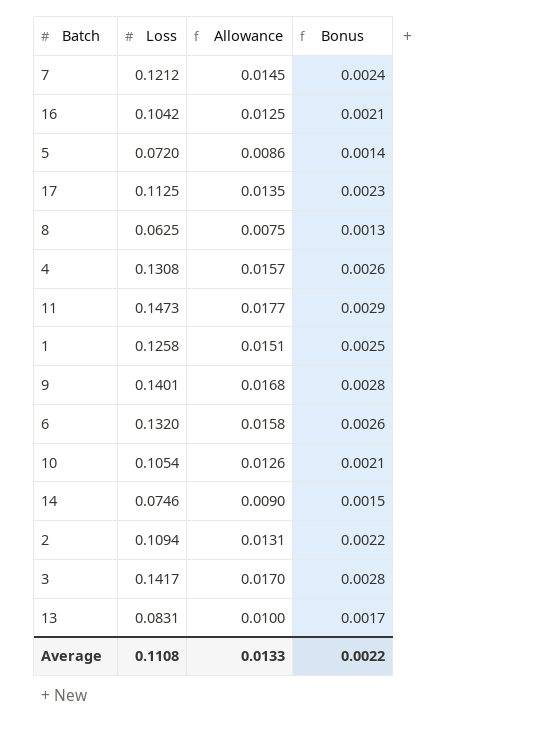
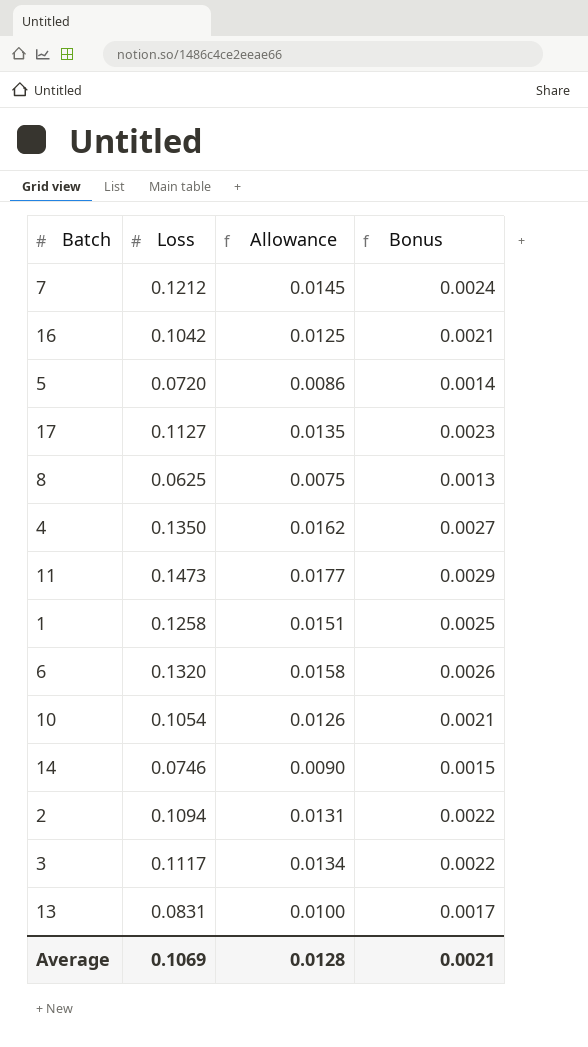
row 9: 0.1401 | 0.0168 | 0.0028 -> none
17 | Loss: 0.1125 -> 0.1127
4 | Loss: 0.1308 -> 0.1350
4 | Allowance: 0.0157 -> 0.0162
4 | Bonus: 0.0026 -> 0.0027
3 | Loss: 0.1417 -> 0.1117
3 | Allowance: 0.0170 -> 0.0134
3 | Bonus: 0.0028 -> 0.0022
Average | Loss: 0.1108 -> 0.1069
Average | Allowance: 0.0133 -> 0.0128
Average | Bonus: 0.0022 -> 0.0021

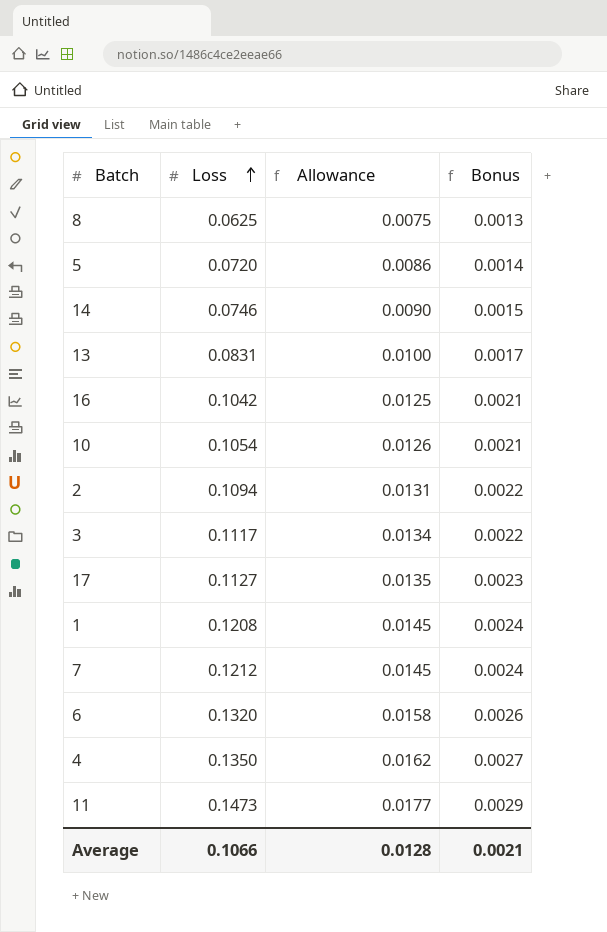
row order: none -> Loss ascending
1 | Loss: 0.1258 -> 0.1208
1 | Allowance: 0.0151 -> 0.0145
1 | Bonus: 0.0025 -> 0.0024
Average | Loss: 0.1069 -> 0.1066

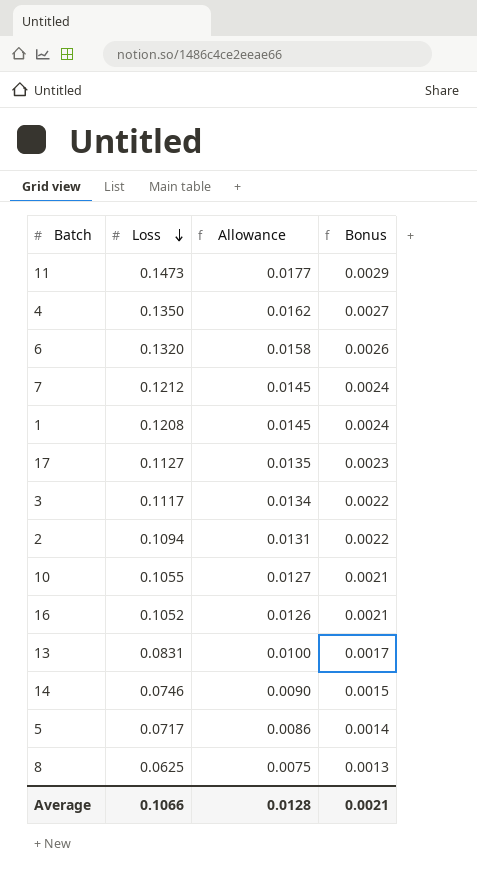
row order: Loss ascending -> Loss descending
10 | Loss: 0.1054 -> 0.1055
10 | Allowance: 0.0126 -> 0.0127
16 | Loss: 0.1042 -> 0.1052
16 | Allowance: 0.0125 -> 0.0126
5 | Loss: 0.0720 -> 0.0717

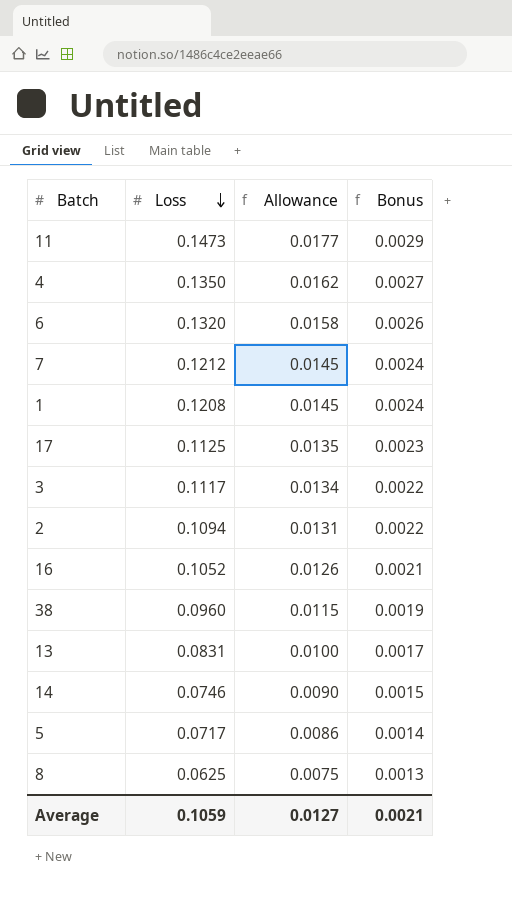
row 10: 0.1055 | 0.0127 | 0.0021 -> none
17 | Loss: 0.1127 -> 0.1125
row 38: none -> 0.0960 | 0.0115 | 0.0019
Average | Loss: 0.1066 -> 0.1059
Average | Allowance: 0.0128 -> 0.0127

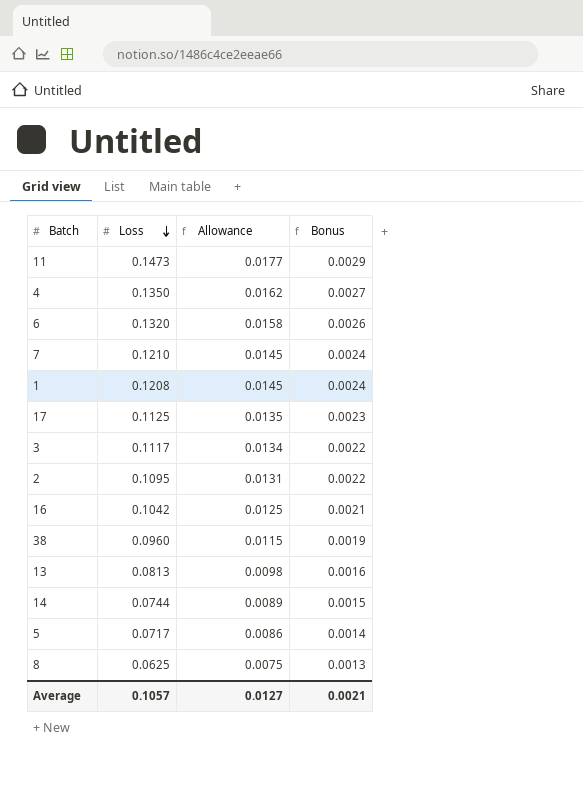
7 | Loss: 0.1212 -> 0.1210
2 | Loss: 0.1094 -> 0.1095
16 | Loss: 0.1052 -> 0.1042
16 | Allowance: 0.0126 -> 0.0125
13 | Loss: 0.0831 -> 0.0813
13 | Allowance: 0.0100 -> 0.0098
13 | Bonus: 0.0017 -> 0.0016
14 | Loss: 0.0746 -> 0.0744
14 | Allowance: 0.0090 -> 0.0089
Average | Loss: 0.1059 -> 0.1057

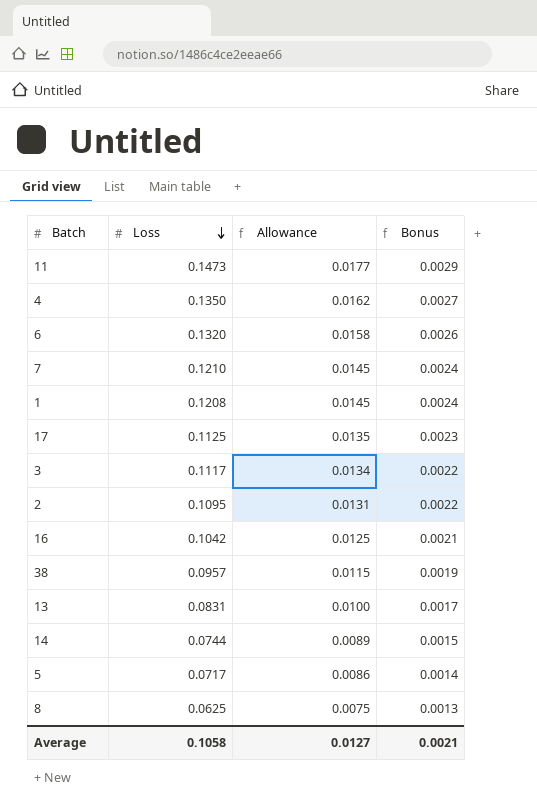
38 | Loss: 0.0960 -> 0.0957
13 | Loss: 0.0813 -> 0.0831
13 | Allowance: 0.0098 -> 0.0100
13 | Bonus: 0.0016 -> 0.0017
Average | Loss: 0.1057 -> 0.1058

